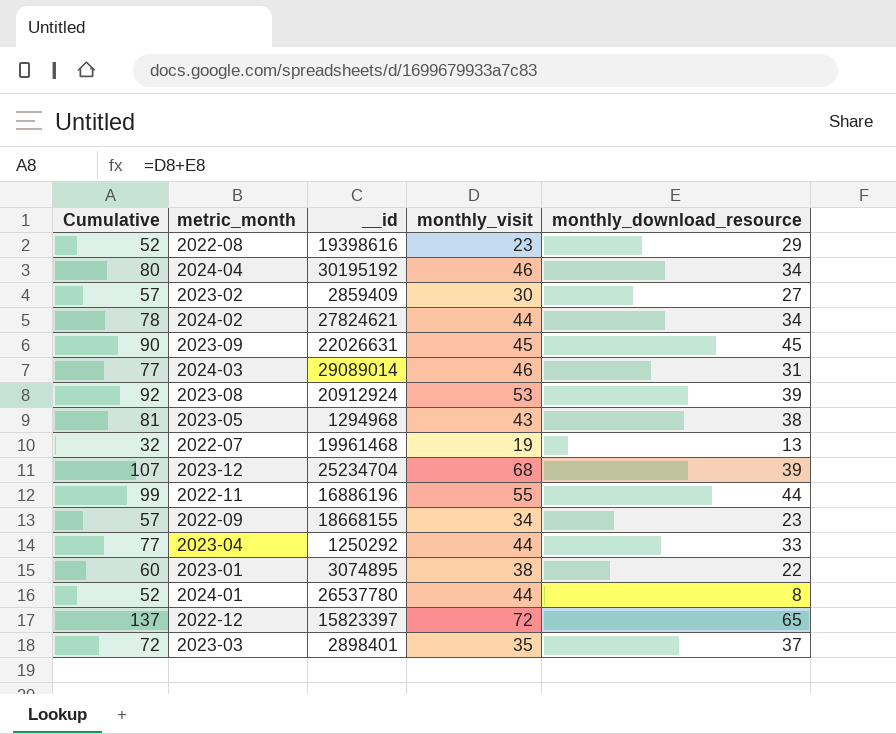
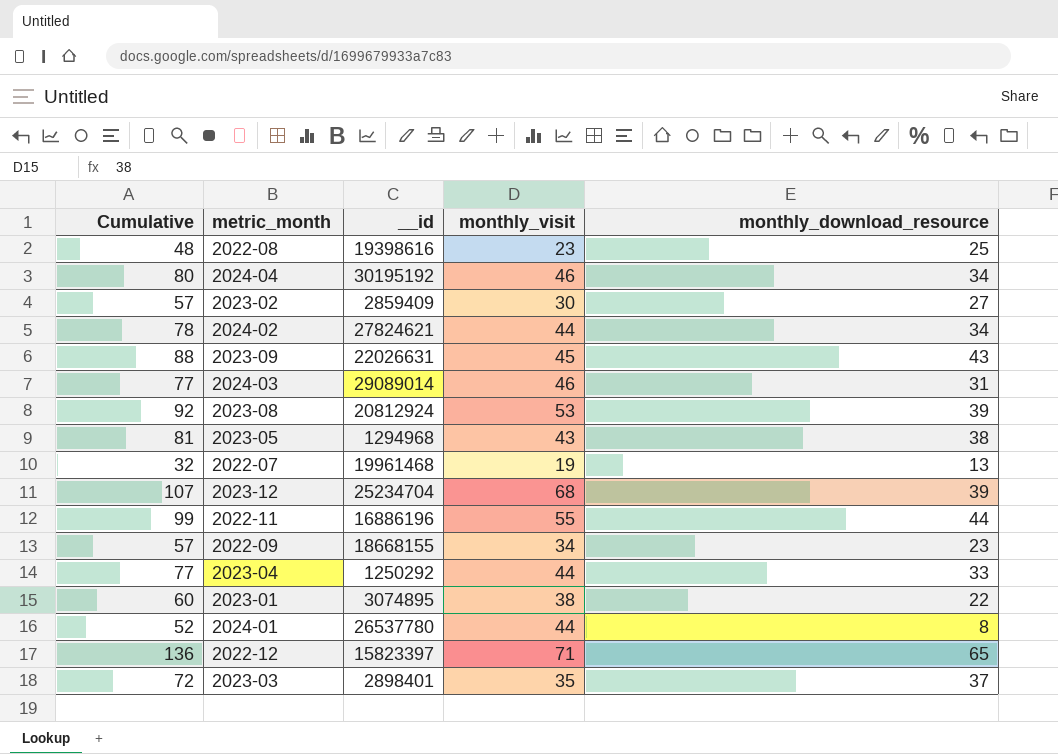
2022-08 | Cumulative: 52 -> 48
2022-08 | monthly_download_resource: 29 -> 25
2023-09 | Cumulative: 90 -> 88
2023-09 | monthly_download_resource: 45 -> 43
2023-08 | __id: 20912924 -> 20812924
2022-12 | Cumulative: 137 -> 136
2022-12 | monthly_visit: 72 -> 71

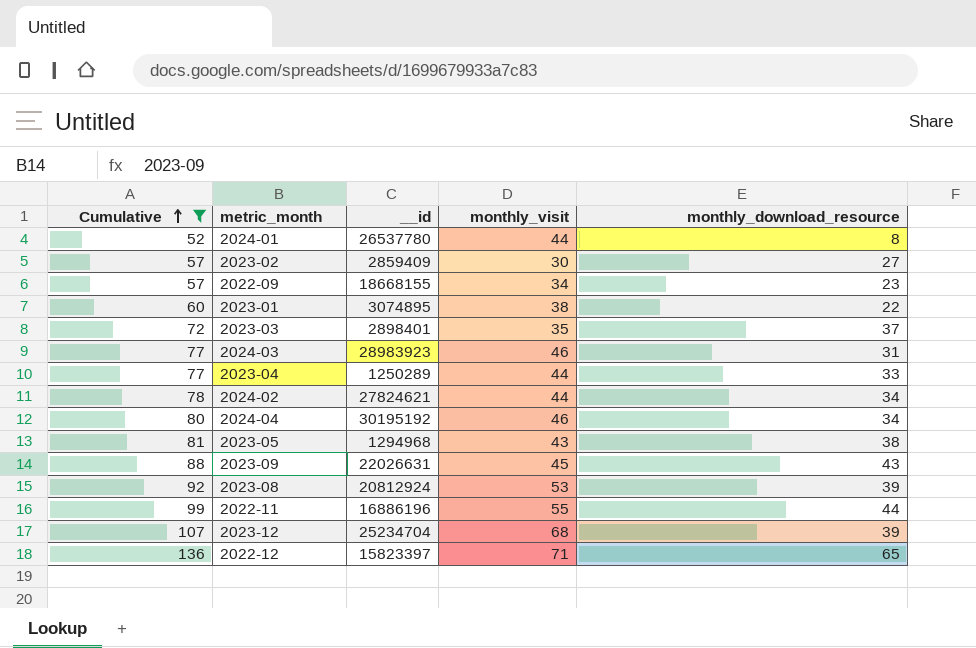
filter: none -> Cumulative >= 52
row order: none -> Cumulative ascending
2024-03 | __id: 29089014 -> 28983923
2023-04 | __id: 1250292 -> 1250289

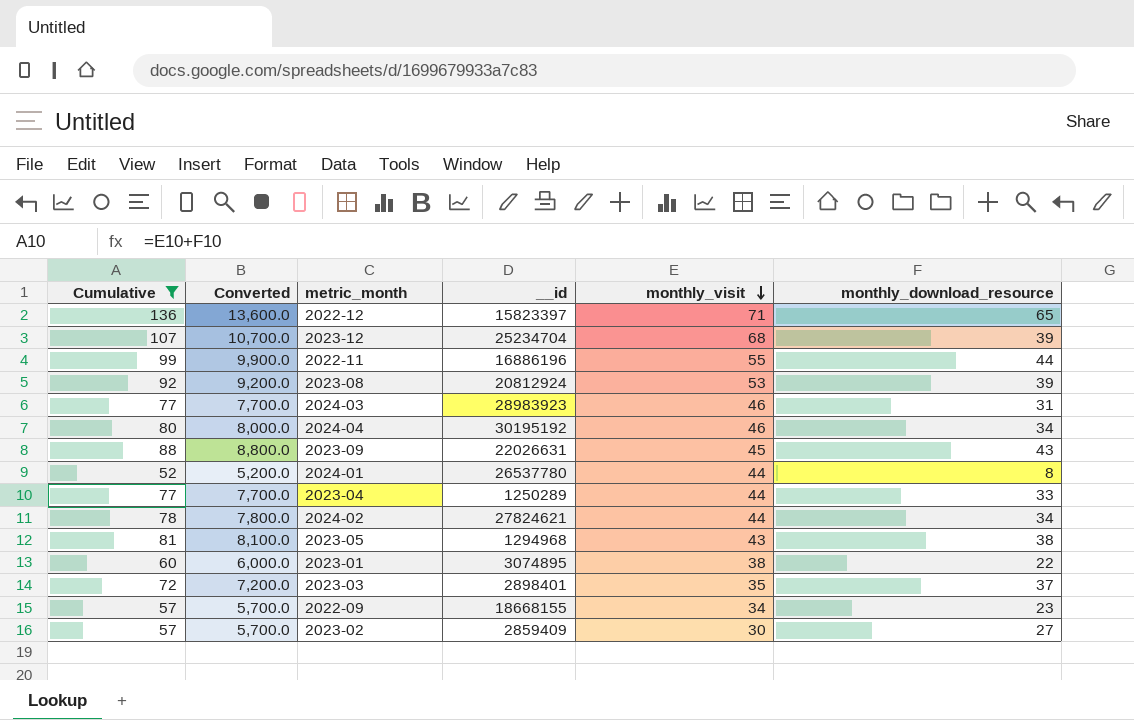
row order: Cumulative ascending -> monthly_visit descending
column Converted | formula: none -> [Cumulative] * 100

